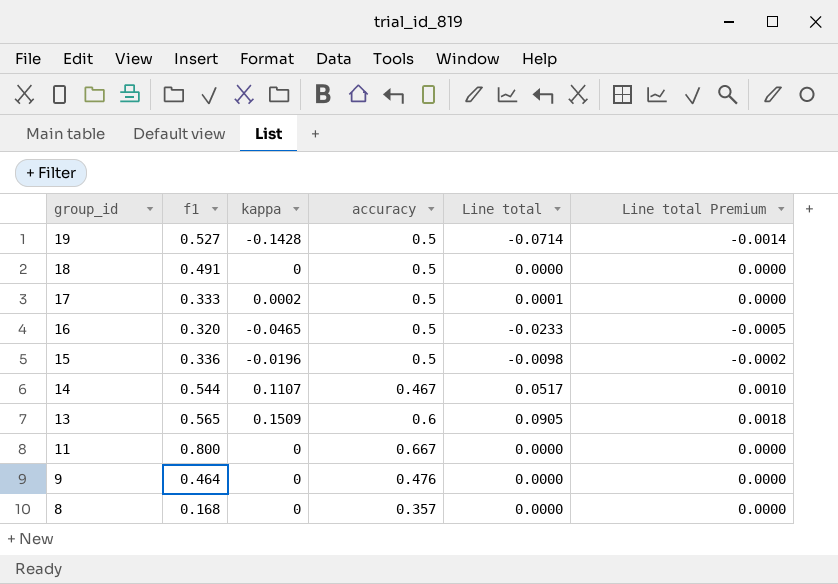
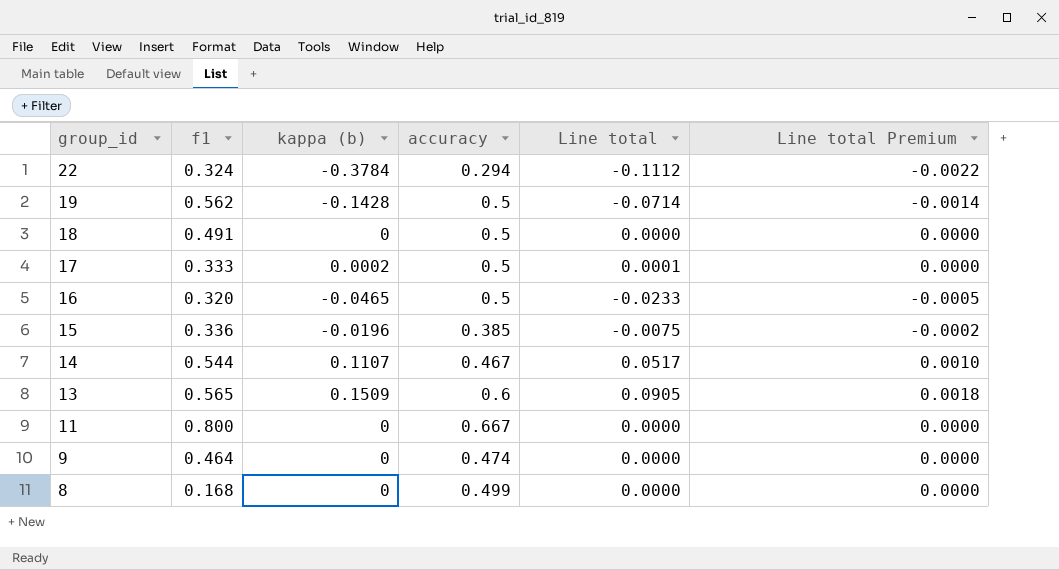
column name: kappa -> kappa (b)
row 22: none -> 0.324 | -0.3784 | 0.294 | -0.1112 | -0.0022
19 | f1: 0.527 -> 0.562
15 | accuracy: 0.5 -> 0.385
15 | Line total: -0.0098 -> -0.0075
9 | accuracy: 0.476 -> 0.474
8 | accuracy: 0.357 -> 0.499

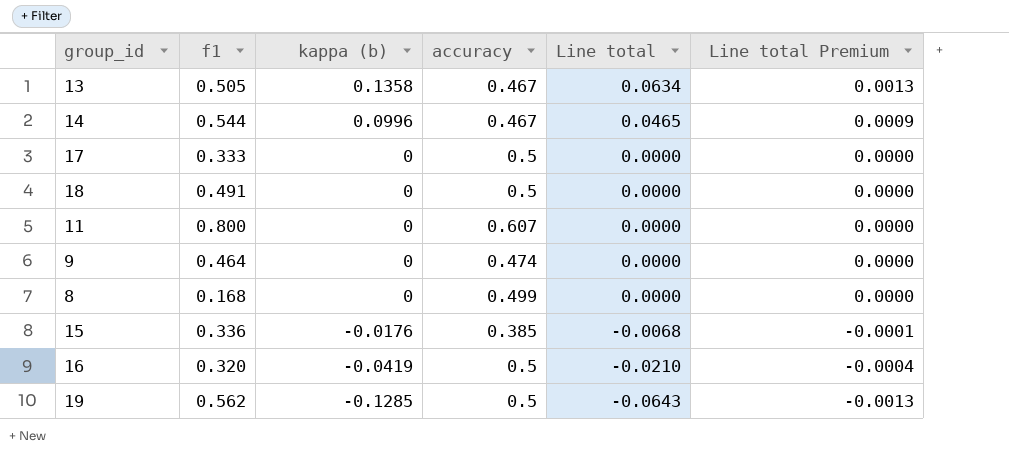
row order: group_id descending -> kappa (b) descending
row 22: 0.324 | -0.3784 | 0.294 | -0.1112 | -0.0022 -> none
13 | f1: 0.565 -> 0.505
13 | kappa (b): 0.1509 -> 0.1358
13 | accuracy: 0.6 -> 0.467
13 | Line total: 0.0905 -> 0.0634
13 | Line total Premium: 0.0018 -> 0.0013
14 | kappa (b): 0.1107 -> 0.0996
14 | Line total: 0.0517 -> 0.0465
14 | Line total Premium: 0.0010 -> 0.0009
17 | kappa (b): 0.0002 -> 0
17 | Line total: 0.0001 -> 0.0000
11 | accuracy: 0.667 -> 0.607
15 | kappa (b): -0.0196 -> -0.0176
15 | Line total: -0.0075 -> -0.0068
15 | Line total Premium: -0.0002 -> -0.0001
16 | kappa (b): -0.0465 -> -0.0419
16 | Line total: -0.0233 -> -0.0210
16 | Line total Premium: -0.0005 -> -0.0004
19 | kappa (b): -0.1428 -> -0.1285
19 | Line total: -0.0714 -> -0.0643
19 | Line total Premium: -0.0014 -> -0.0013

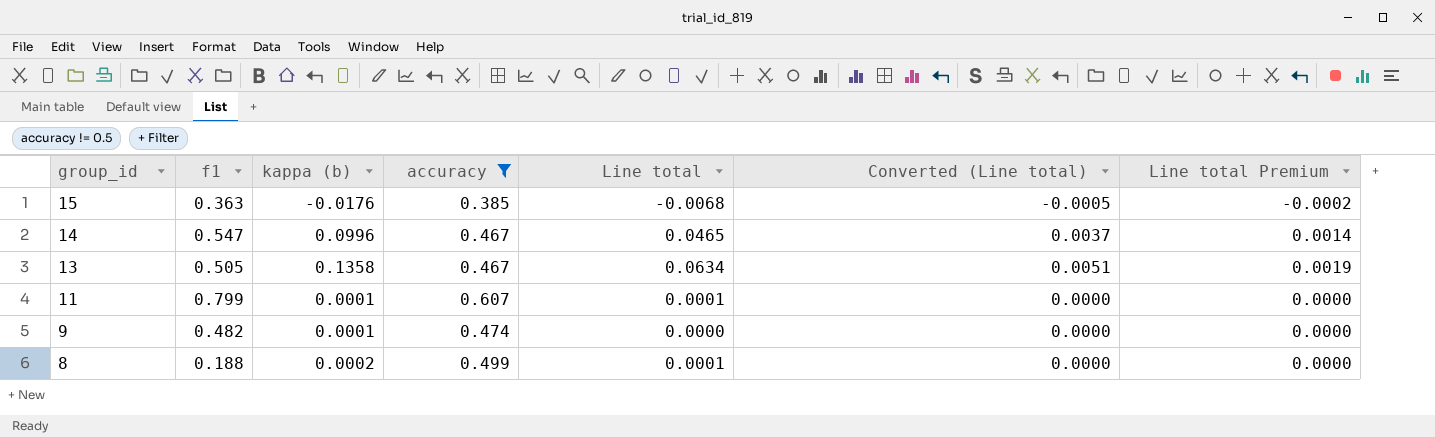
filter: none -> accuracy != 0.5
row order: kappa (b) descending -> group_id descending
column Converted (Line total) | formula: none -> [Line total] * 0.08
column Line total Premium | formula: [Line total] * 0.02 -> [Line total] * 0.03
15 | f1: 0.336 -> 0.363
14 | f1: 0.544 -> 0.547
11 | f1: 0.800 -> 0.799
11 | kappa (b): 0 -> 0.0001
11 | Line total: 0.0000 -> 0.0001
9 | f1: 0.464 -> 0.482
9 | kappa (b): 0 -> 0.0001
8 | f1: 0.168 -> 0.188
8 | kappa (b): 0 -> 0.0002
8 | Line total: 0.0000 -> 0.0001

